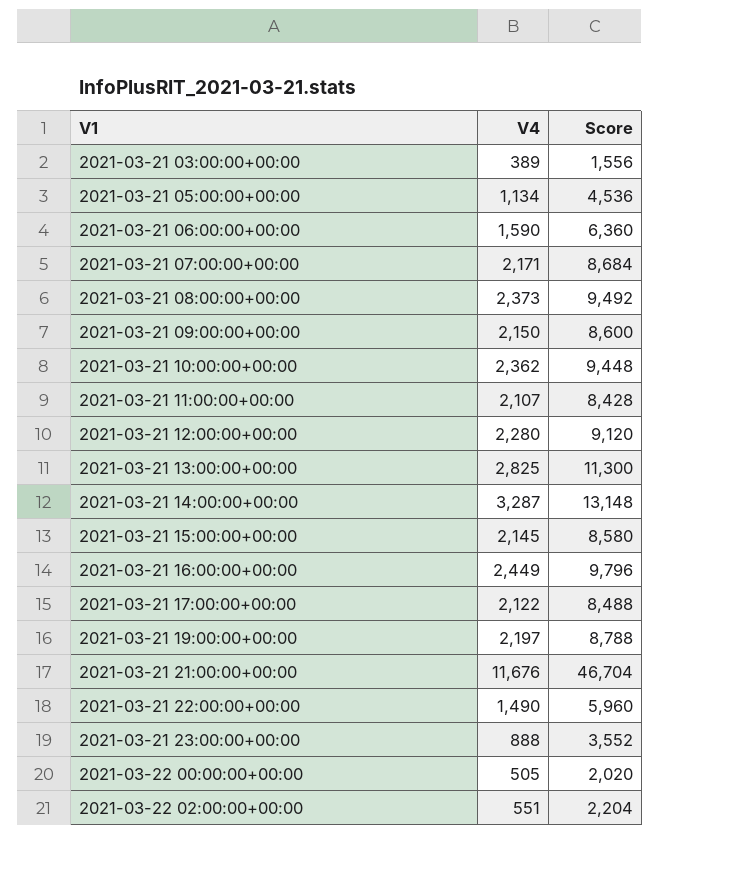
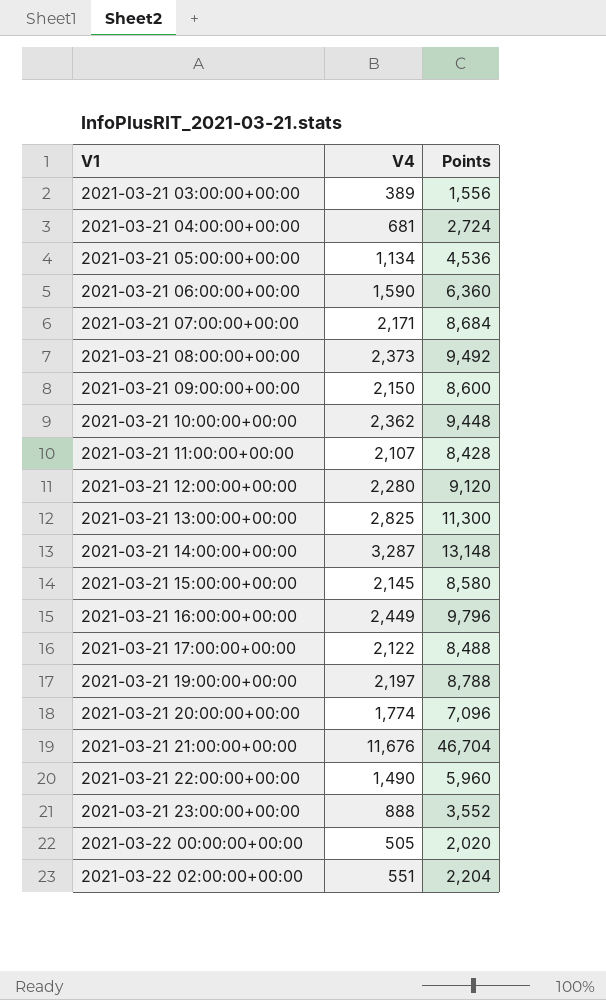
column name: Score -> Points
row 2021-03-21 04:00:00+00:00: none -> 681 | 2,724
row 2021-03-21 20:00:00+00:00: none -> 1,774 | 7,096

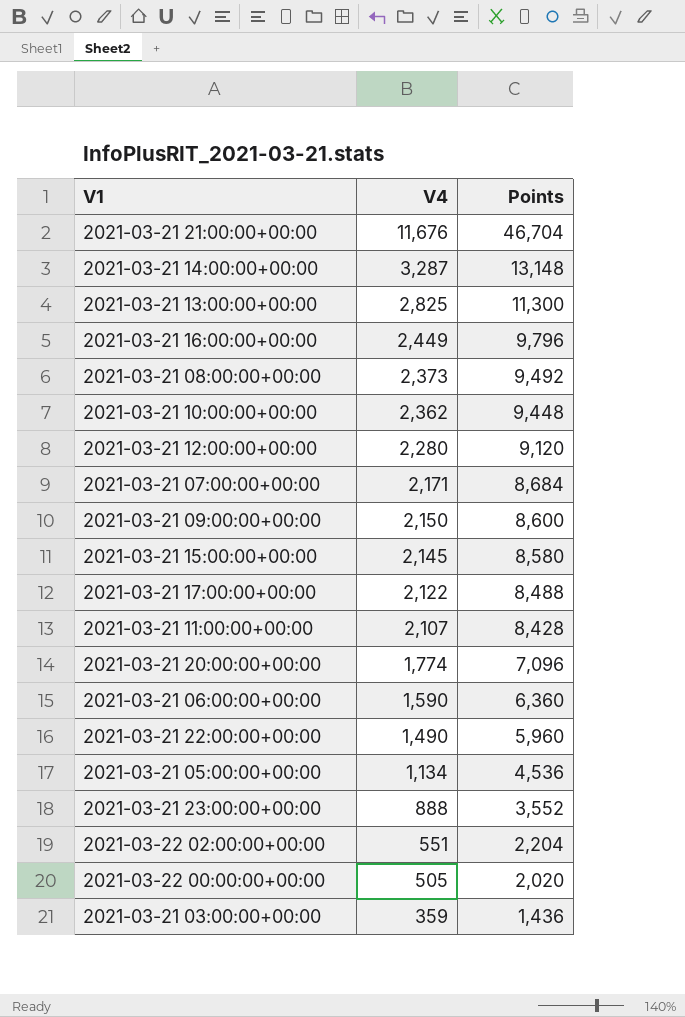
row order: V1 ascending -> V4 descending
row 2021-03-21 04:00:00+00:00: 681 | 2,724 -> none
row 2021-03-21 19:00:00+00:00: 2,197 | 8,788 -> none
2021-03-21 03:00:00+00:00 | V4: 389 -> 359
2021-03-21 03:00:00+00:00 | Points: 1,556 -> 1,436

